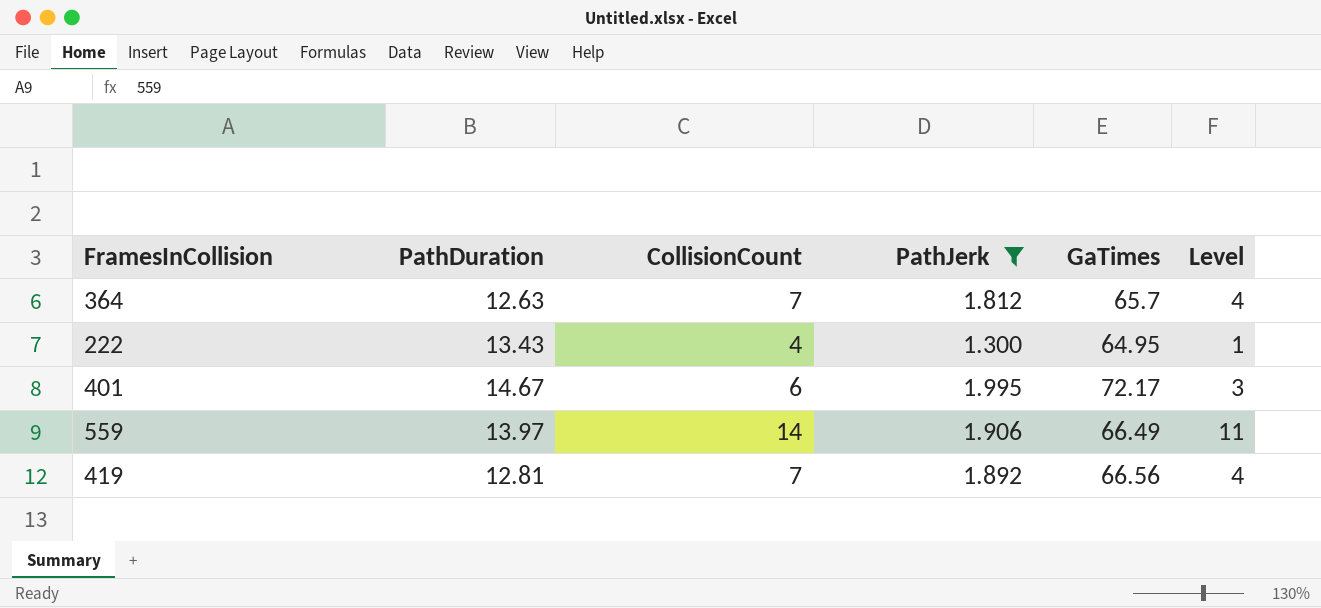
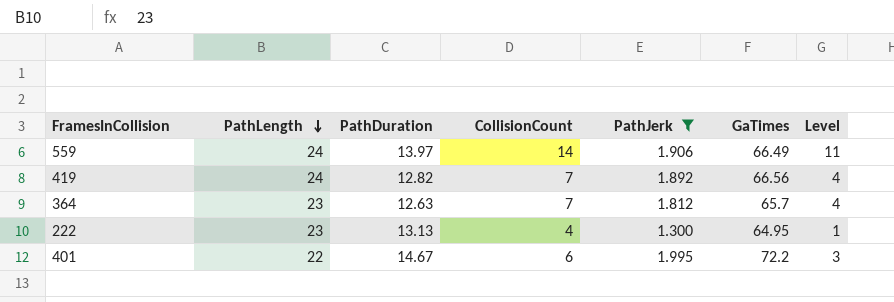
row order: none -> PathLength descending
column PathLength | position: none -> 2
419 | PathDuration: 12.81 -> 12.82
222 | PathDuration: 13.43 -> 13.13
401 | GaTimes: 72.17 -> 72.2

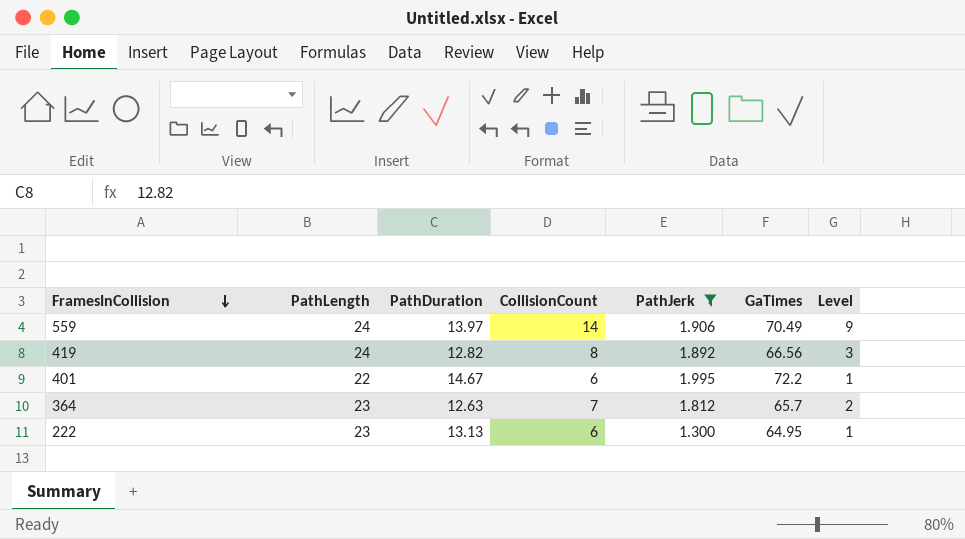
row order: PathLength descending -> FramesInCollision descending
column Level | formula: [CollisionCount] - 3 -> [CollisionCount] - 5
559 | GaTimes: 66.49 -> 70.49
419 | CollisionCount: 7 -> 8
222 | CollisionCount: 4 -> 6

